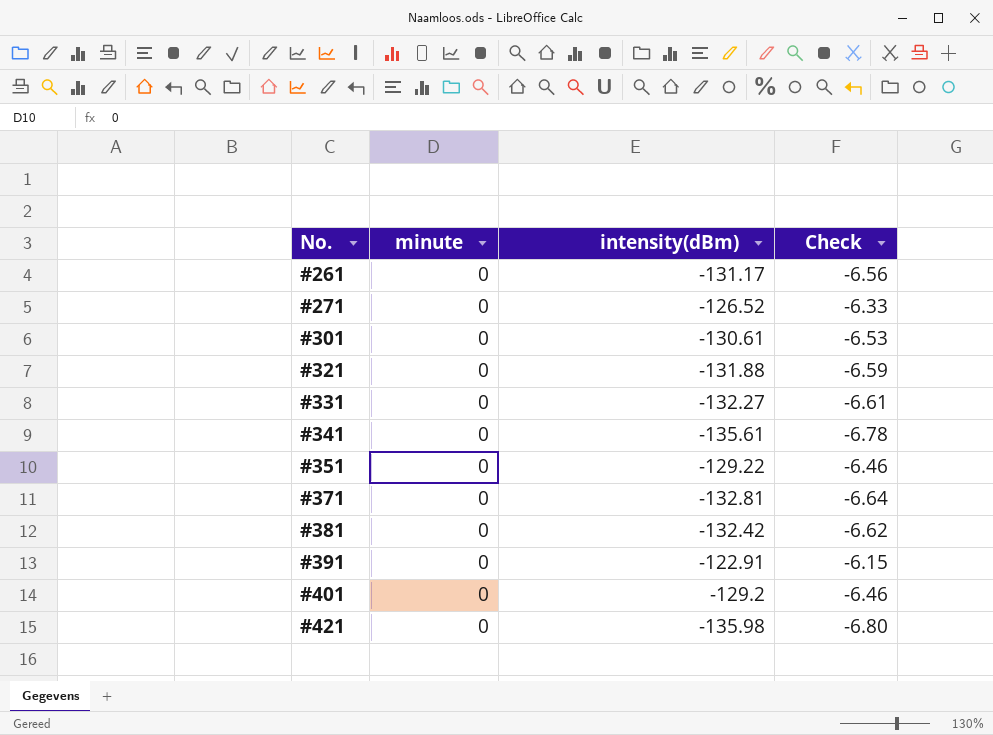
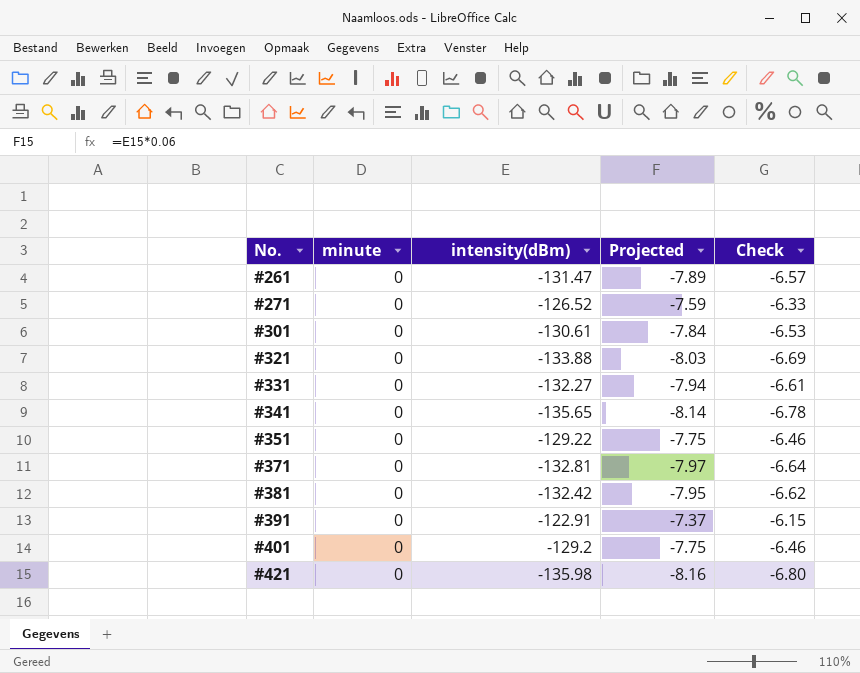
column Projected | formula: none -> [intensity(dBm)] * 0.06
#261 | intensity(dBm): -131.17 -> -131.47
#261 | Check: -6.56 -> -6.57
#321 | intensity(dBm): -131.88 -> -133.88
#321 | Check: -6.59 -> -6.69
#341 | intensity(dBm): -135.61 -> -135.65

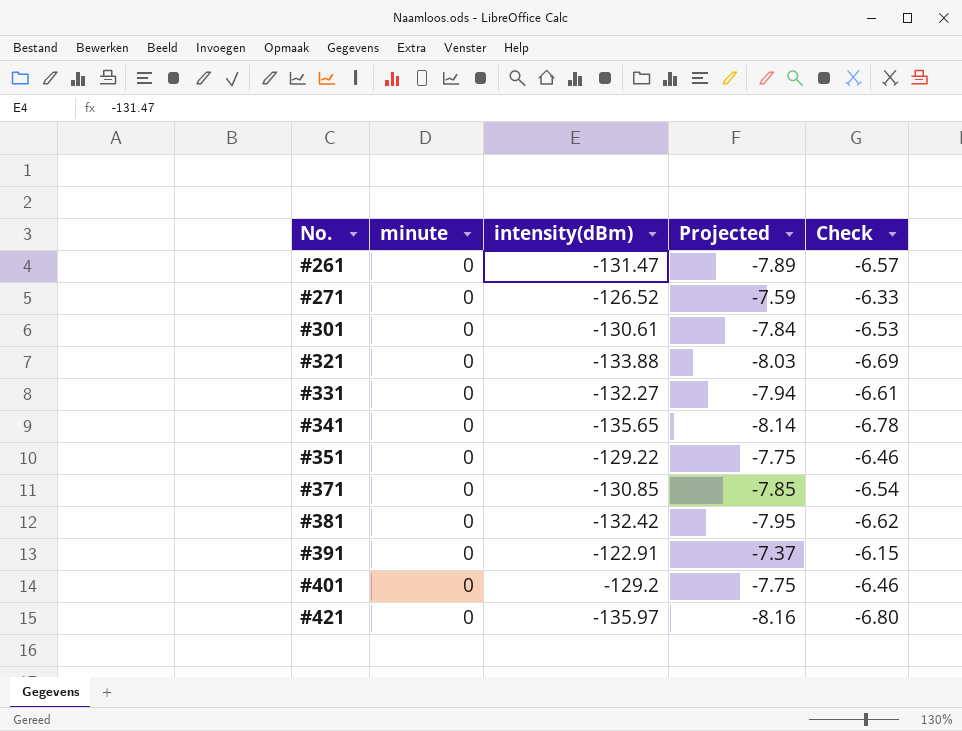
#371 | intensity(dBm): -132.81 -> -130.85
#371 | Projected: -7.97 -> -7.85
#371 | Check: -6.64 -> -6.54
#421 | intensity(dBm): -135.98 -> -135.97

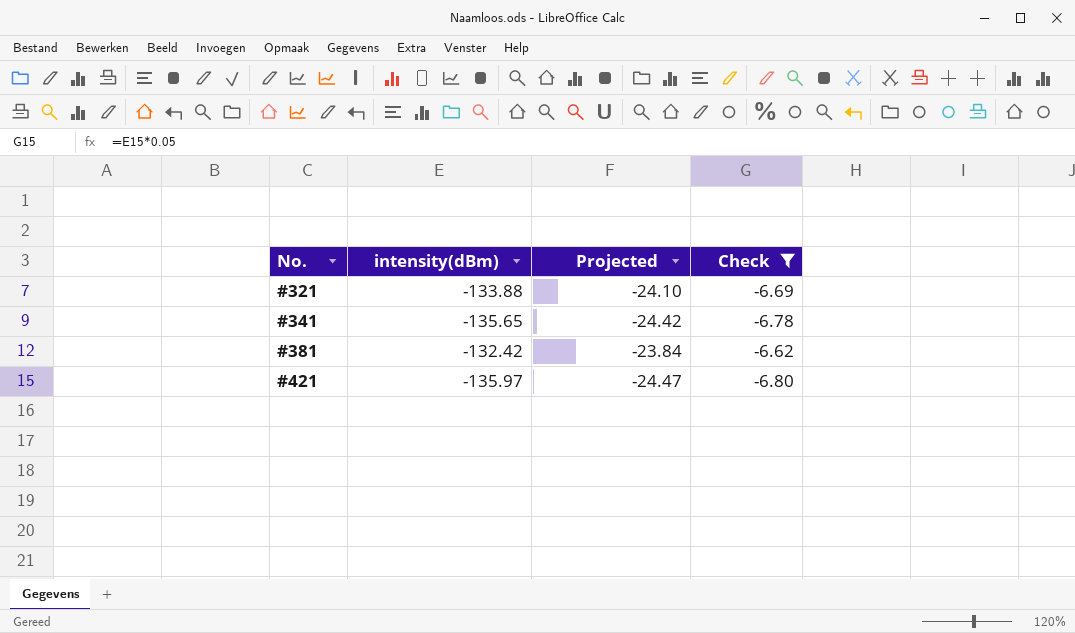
filter: none -> Check <= -6.62
column minute | position: 2 -> none
column Projected | formula: [intensity(dBm)] * 0.06 -> [intensity(dBm)] * 0.18

